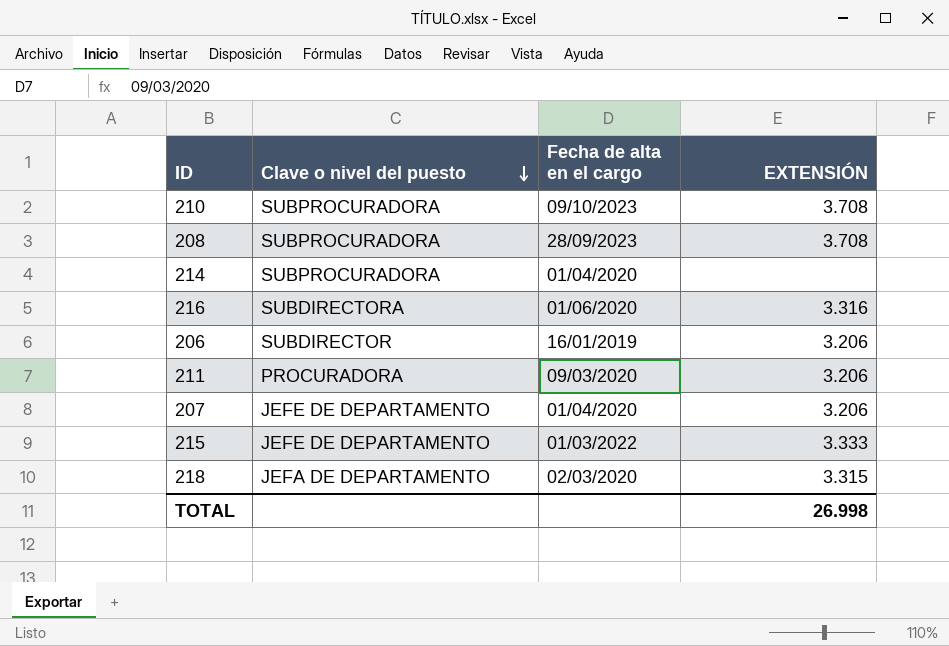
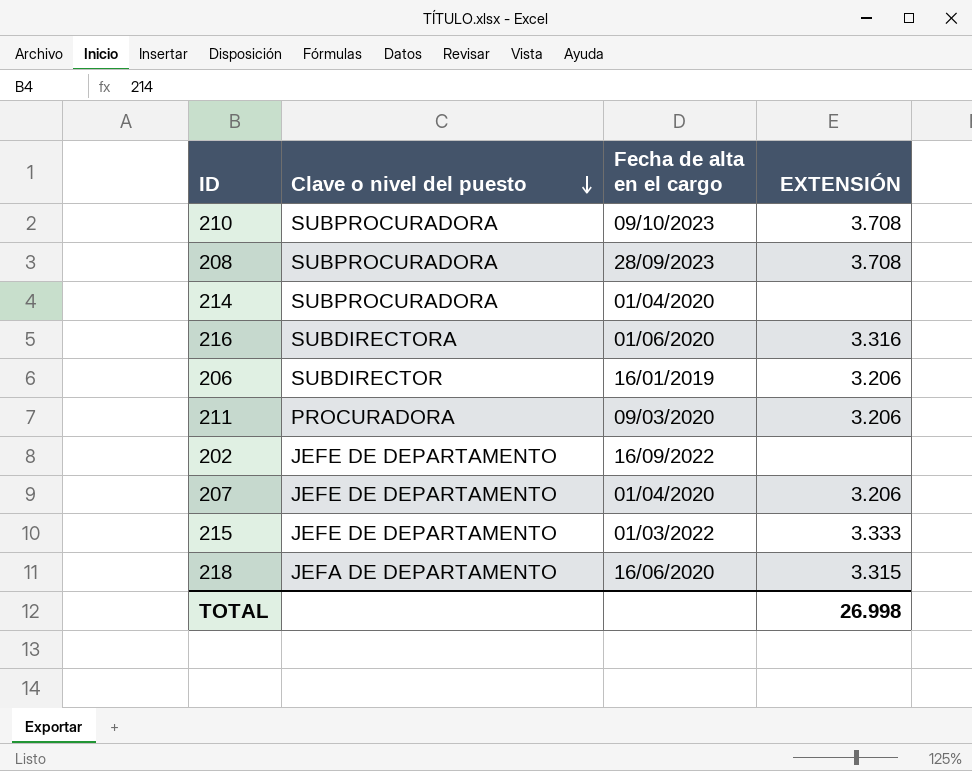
row 202: none -> JEFE DE DEPARTAMENTO | 16/09/2022 | none
218 | Fecha de alta en el cargo: 02/03/2020 -> 16/06/2020

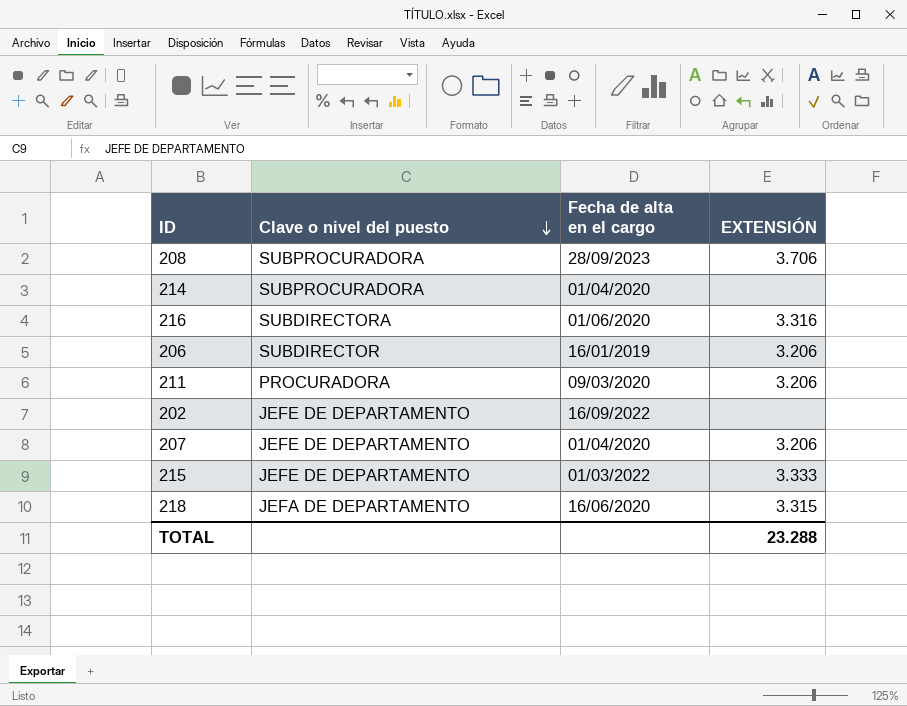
row 210: SUBPROCURADORA | 09/10/2023 | 3.708 -> none
208 | EXTENSIÓN: 3.708 -> 3.706
TOTAL | EXTENSIÓN: 26.998 -> 23.288

